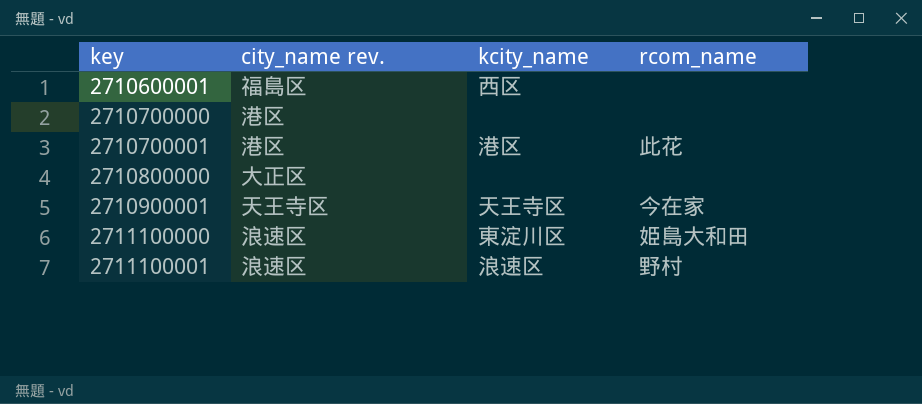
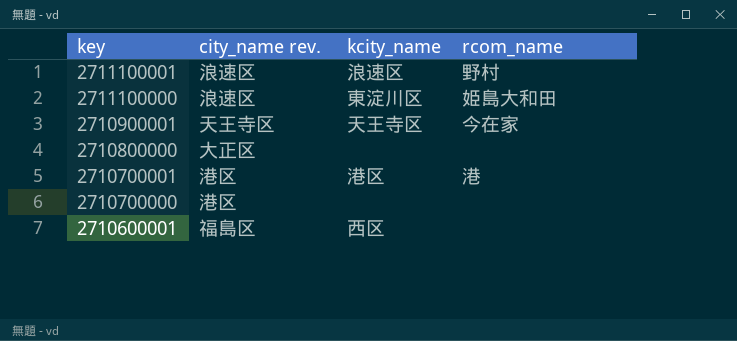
row order: key ascending -> key descending
2710700001 | rcom_name: 此花 -> 港

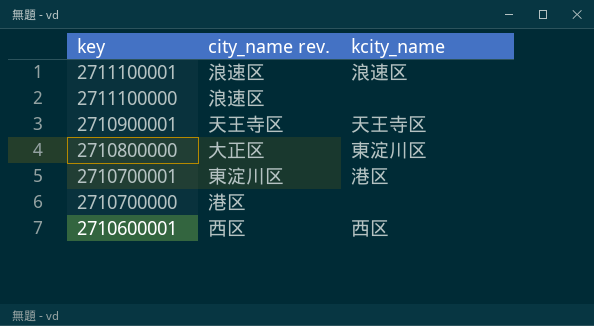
column rcom_name | position: 4 -> none
2711100000 | kcity_name: 東淀川区 -> none
2710800000 | kcity_name: none -> 東淀川区
2710700001 | city_name rev.: 港区 -> 東淀川区
2710600001 | city_name rev.: 福島区 -> 西区

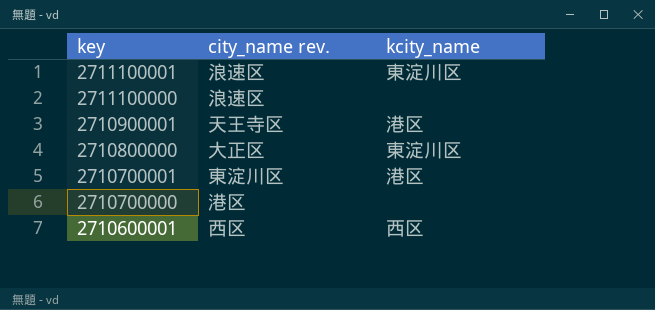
2711100001 | kcity_name: 浪速区 -> 東淀川区
2710900001 | kcity_name: 天王寺区 -> 港区

